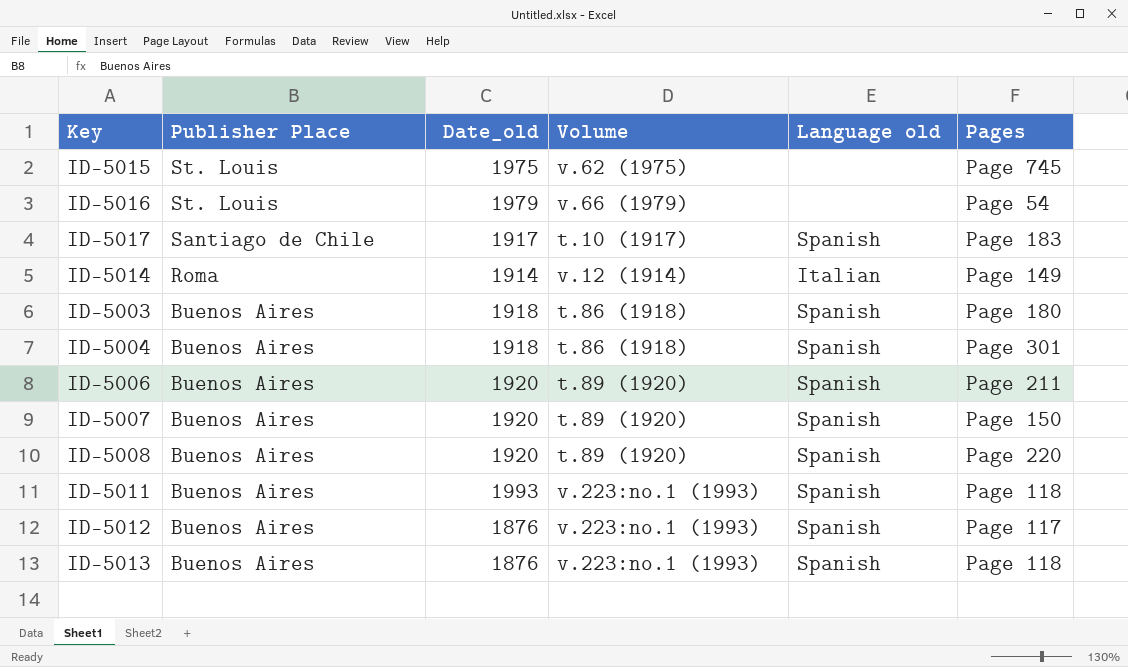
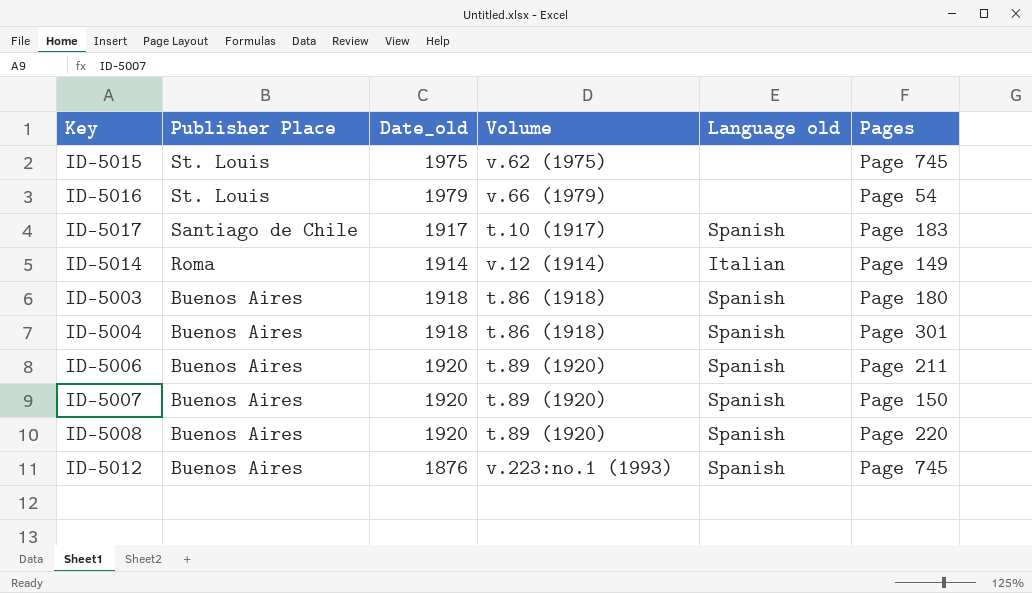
row ID-5011: Buenos Aires | 1993 | v.223:no.1 (1993) | Spanish | Page 118 -> none
row ID-5013: Buenos Aires | 1876 | v.223:no.1 (1993) | Spanish | Page 118 -> none
ID-5012 | Pages: Page 117 -> Page 745

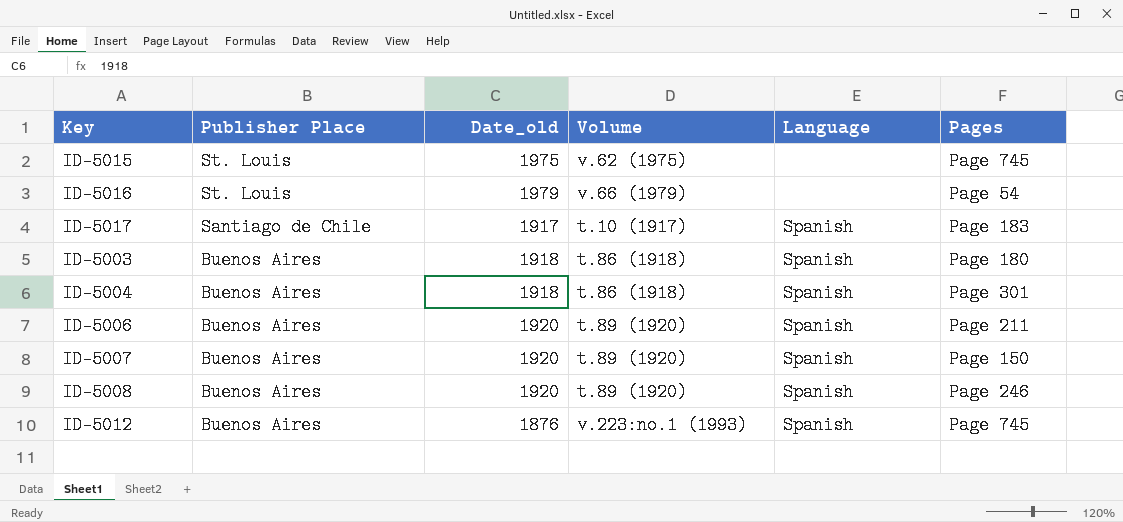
column name: Language old -> Language
row ID-5014: Roma | 1914 | v.12 (1914) | Italian | Page 149 -> none
ID-5008 | Pages: Page 220 -> Page 246

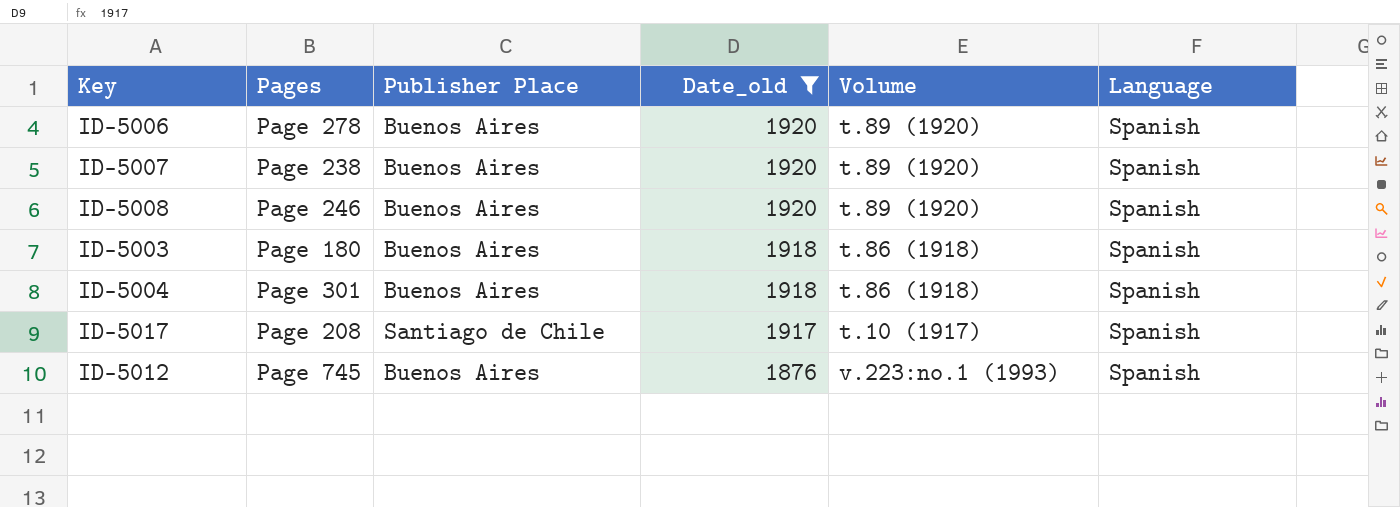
filter: none -> Date_old <= 1920
row order: Publisher Place descending -> Date_old descending
column Pages | position: 6 -> 2
ID-5006 | Pages: Page 211 -> Page 278
ID-5007 | Pages: Page 150 -> Page 238
ID-5017 | Pages: Page 183 -> Page 208

